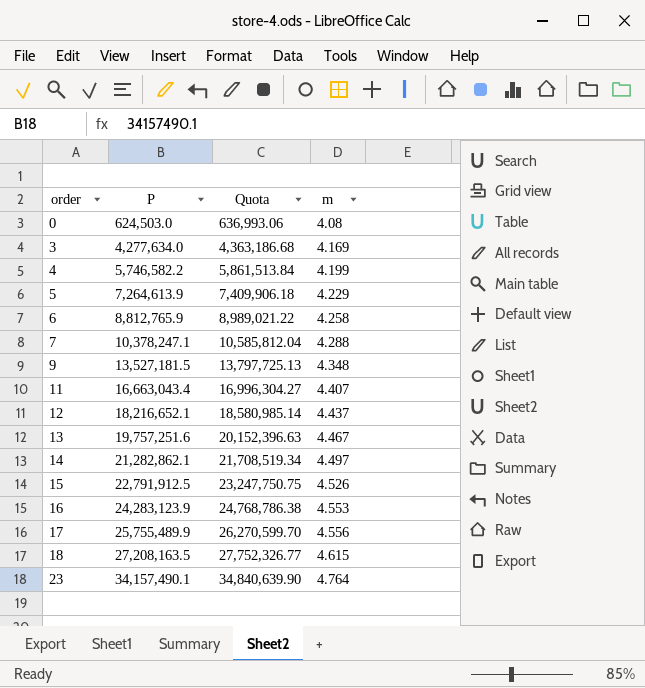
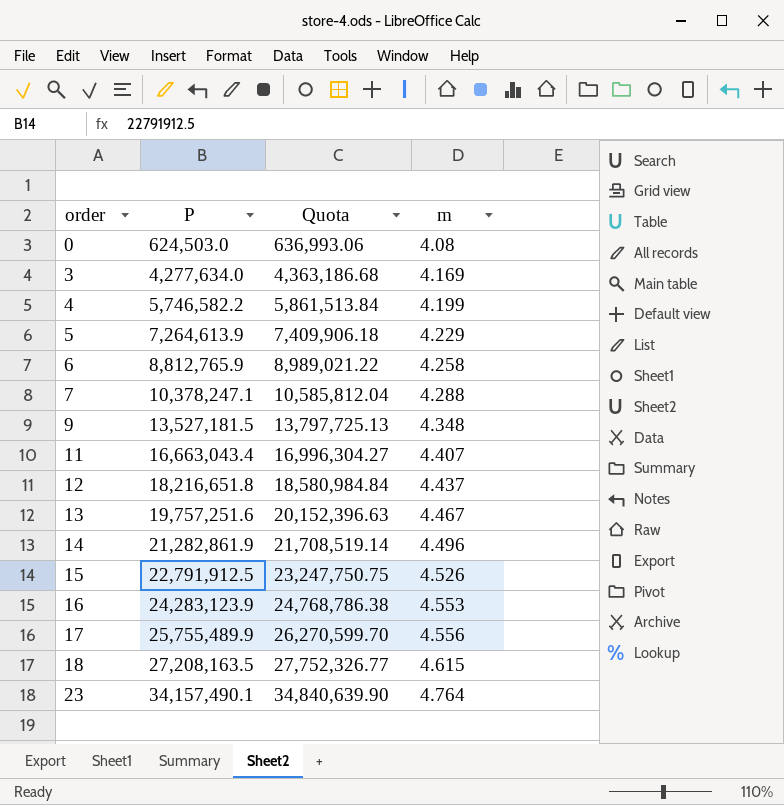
12 | P: 18,216,652.1 -> 18,216,651.8
12 | Quota: 18,580,985.14 -> 18,580,984.84
14 | P: 21,282,862.1 -> 21,282,861.9
14 | Quota: 21,708,519.34 -> 21,708,519.14
14 | m: 4.497 -> 4.496

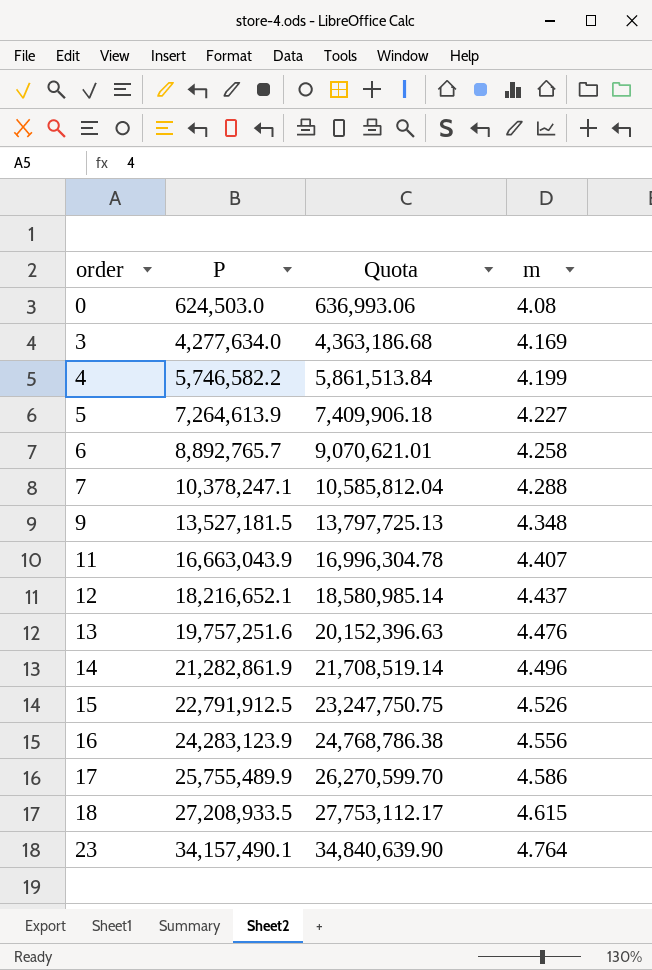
5 | m: 4.229 -> 4.227
6 | P: 8,812,765.9 -> 8,892,765.7
6 | Quota: 8,989,021.22 -> 9,070,621.01
11 | P: 16,663,043.4 -> 16,663,043.9
11 | Quota: 16,996,304.27 -> 16,996,304.78
12 | P: 18,216,651.8 -> 18,216,652.1
12 | Quota: 18,580,984.84 -> 18,580,985.14
13 | m: 4.467 -> 4.476
16 | m: 4.553 -> 4.556
17 | m: 4.556 -> 4.586
18 | P: 27,208,163.5 -> 27,208,933.5
18 | Quota: 27,752,326.77 -> 27,753,112.17

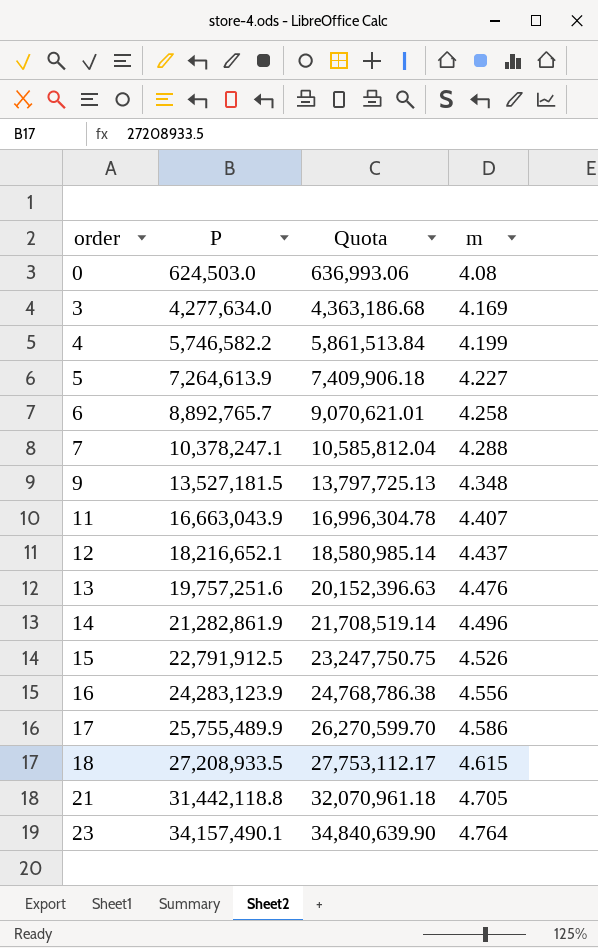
row 21: none -> 31,442,118.8 | 32,070,961.18 | 4.705

